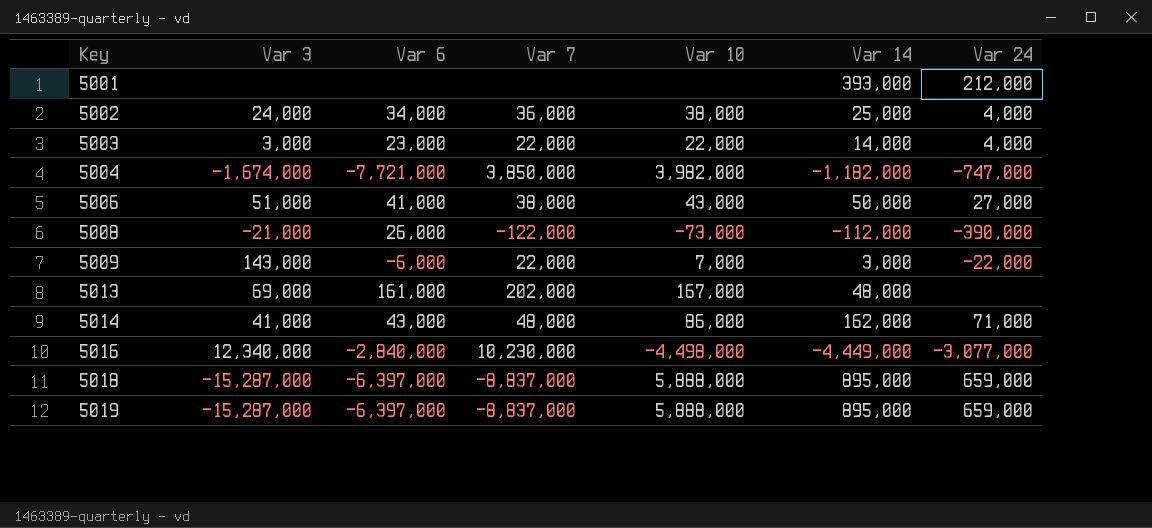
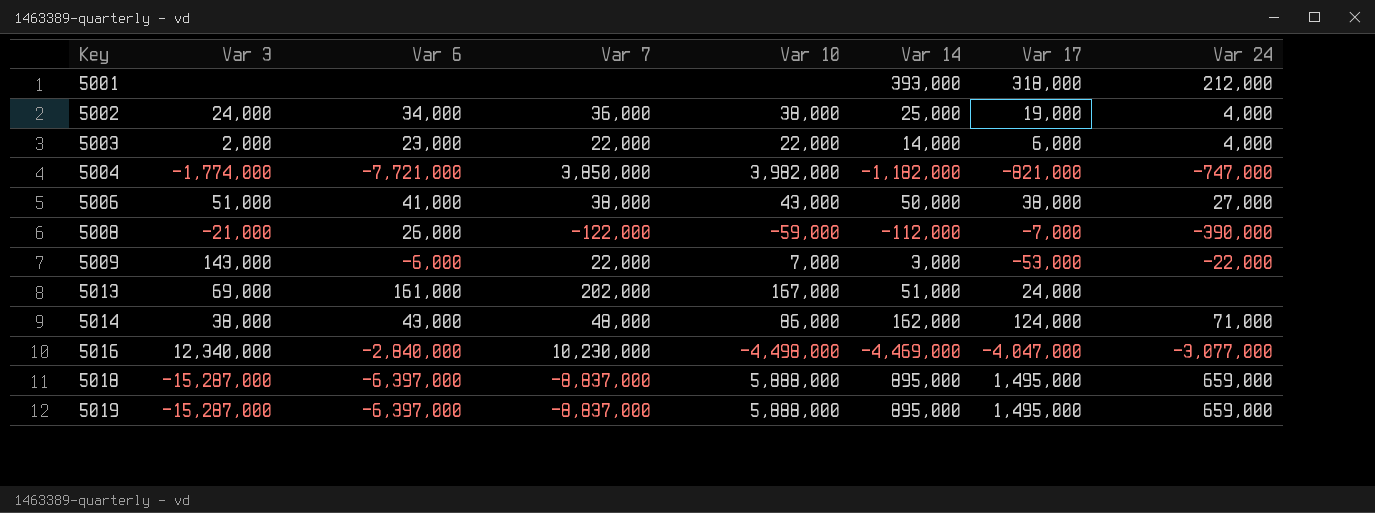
column Var 17 | position: none -> 7
5003 | Var 3: 3,000 -> 2,000
5004 | Var 3: -1,674,000 -> -1,774,000
5008 | Var 10: -73,000 -> -59,000
5013 | Var 14: 48,000 -> 51,000
5014 | Var 3: 41,000 -> 38,000
5016 | Var 14: -4,449,000 -> -4,469,000

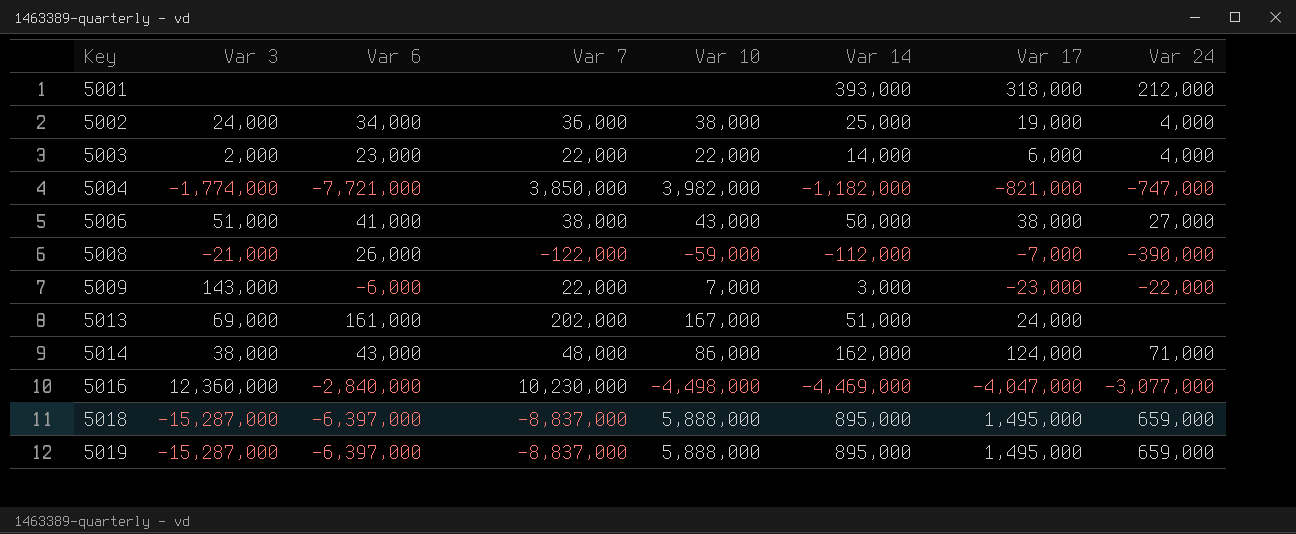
5009 | Var 17: -53,000 -> -23,000
5016 | Var 3: 12,340,000 -> 12,360,000

